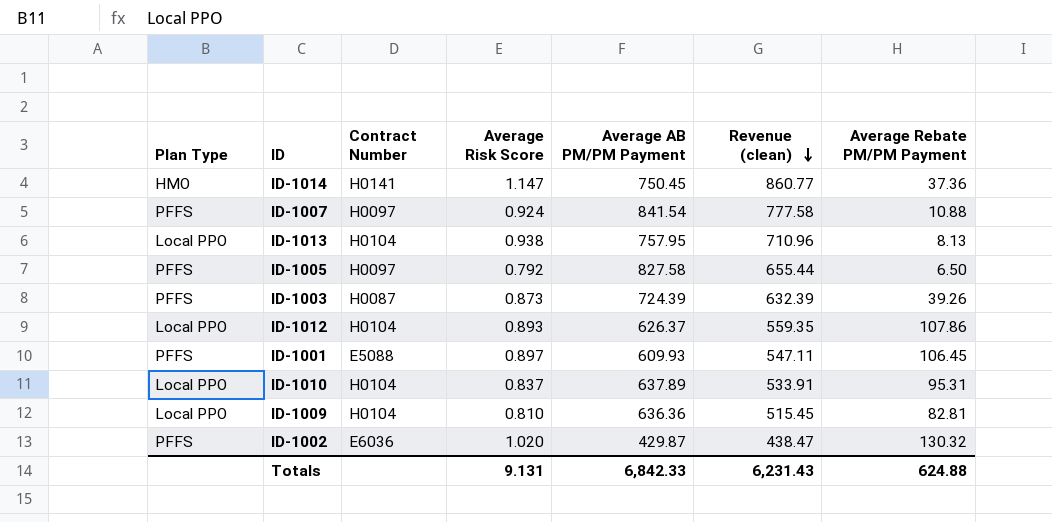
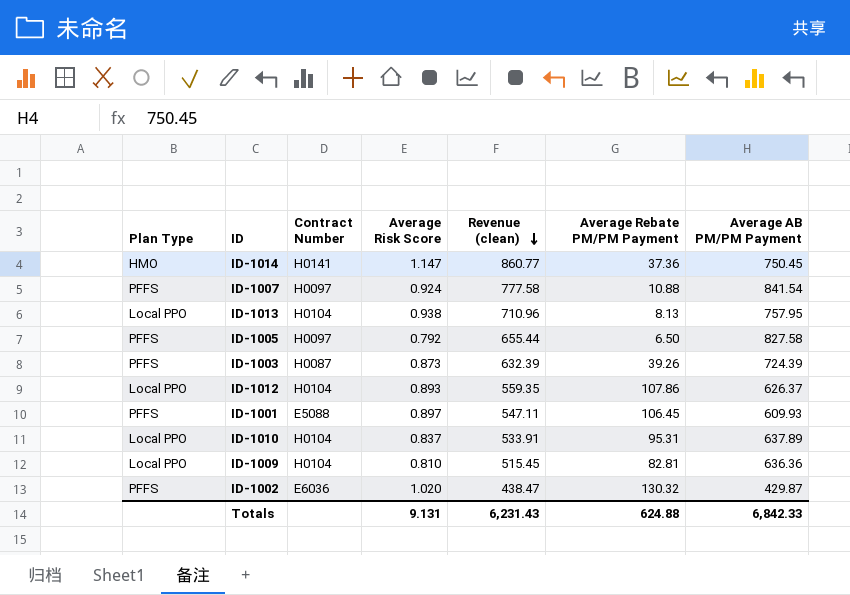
column Average AB PM/PM Payment | position: 5 -> 7

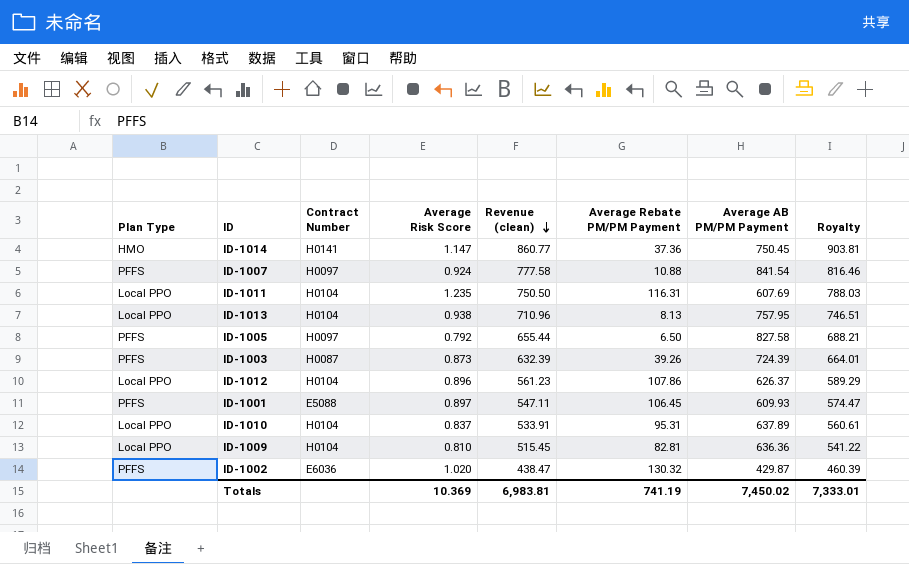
column Royalty | formula: none -> [Revenue (clean)] * 1.05
row ID-1011: none -> Local PPO | H0104 | 1.235 | 750.50 | 116.31 | 607.69 | 788.03
ID-1012 | Average Risk Score: 0.893 -> 0.896
ID-1012 | Revenue (clean): 559.35 -> 561.23
Totals | Average Risk Score: 9.131 -> 10.369
Totals | Revenue (clean): 6,231.43 -> 6,983.81
Totals | Average Rebate PM/PM Payment: 624.88 -> 741.19
Totals | Average AB PM/PM Payment: 6,842.33 -> 7,450.02

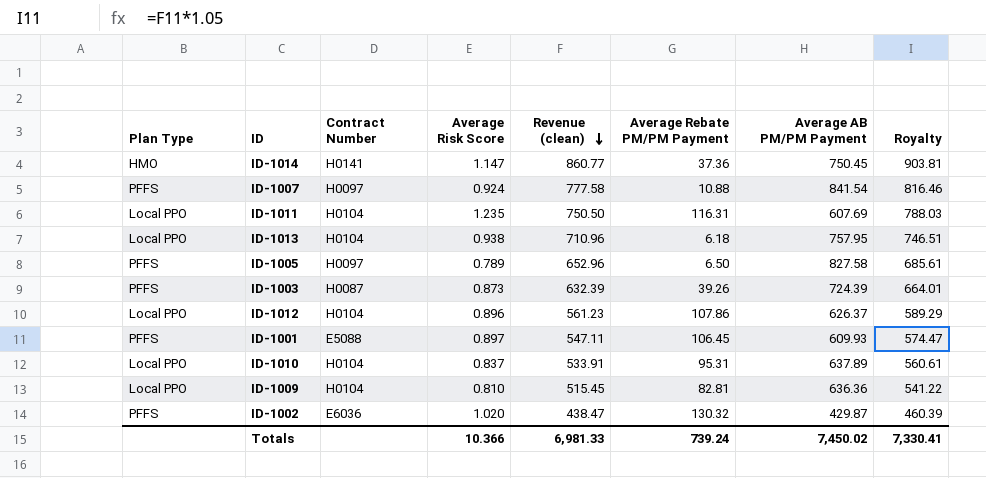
ID-1013 | Average Rebate PM/PM Payment: 8.13 -> 6.18
ID-1005 | Average Risk Score: 0.792 -> 0.789
ID-1005 | Revenue (clean): 655.44 -> 652.96
ID-1005 | Royalty: 688.21 -> 685.61
Totals | Average Risk Score: 10.369 -> 10.366
Totals | Revenue (clean): 6,983.81 -> 6,981.33
Totals | Average Rebate PM/PM Payment: 741.19 -> 739.24
Totals | Royalty: 7,333.01 -> 7,330.41

